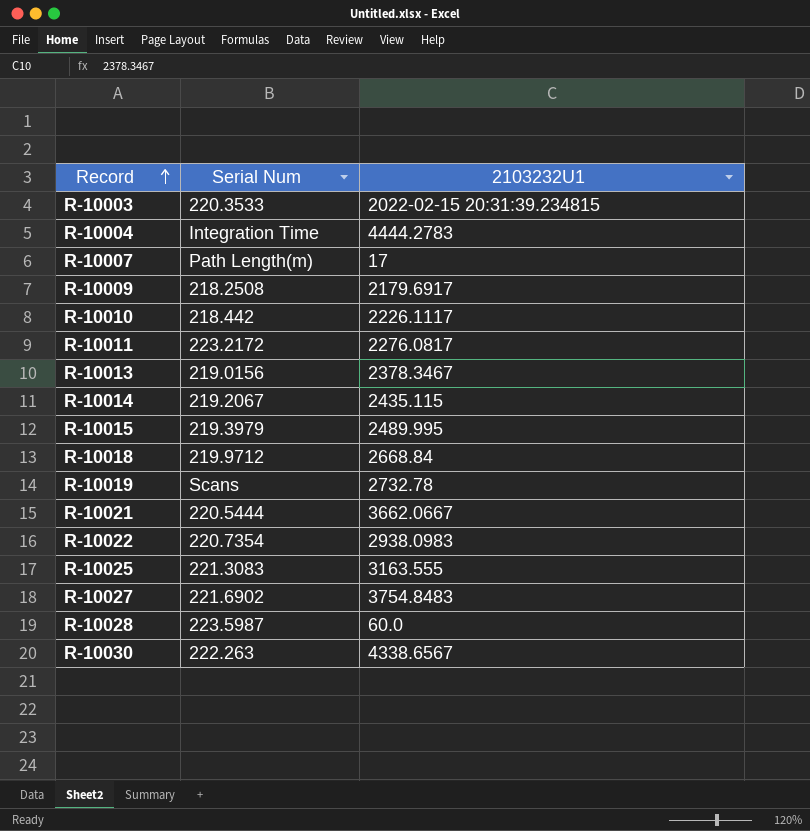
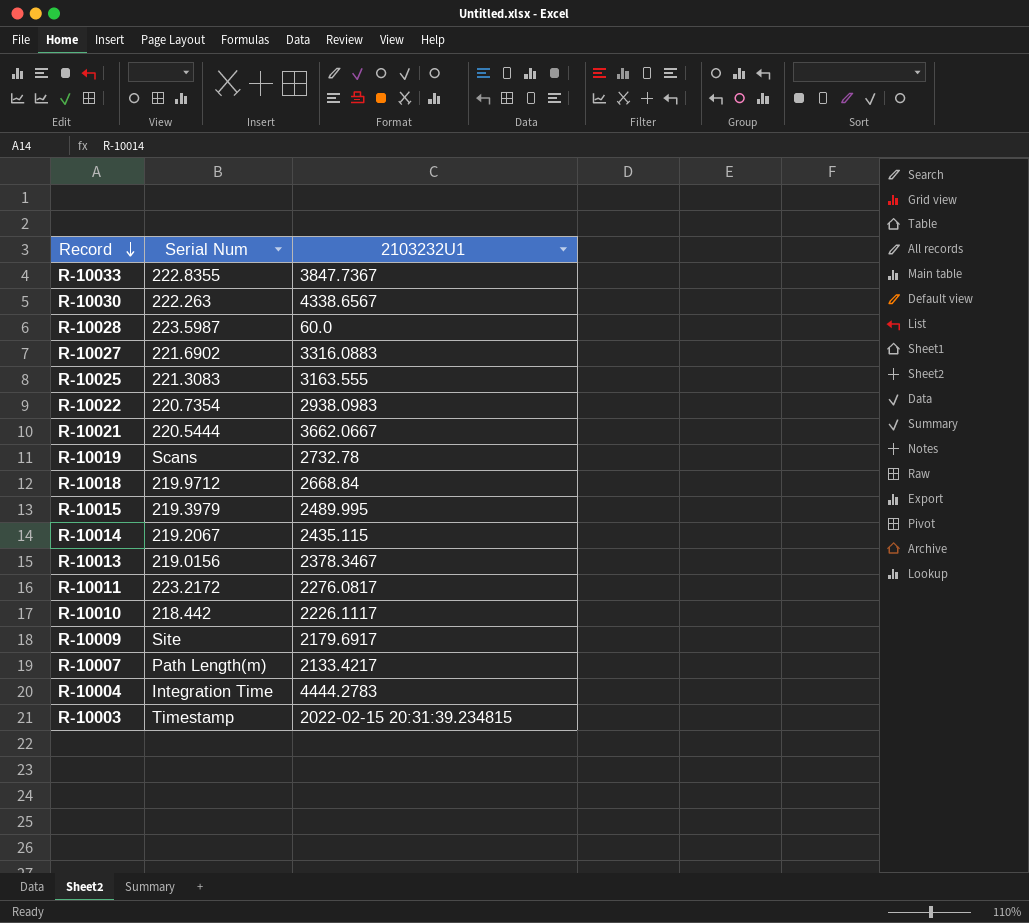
row order: Record ascending -> Record descending
row R-10033: none -> 222.8355 | 3847.7367
R-10027 | 2103232U1: 3754.8483 -> 3316.0883
R-10009 | Serial Num: 218.2508 -> Site
R-10007 | 2103232U1: 17 -> 2133.4217
R-10003 | Serial Num: 220.3533 -> Timestamp

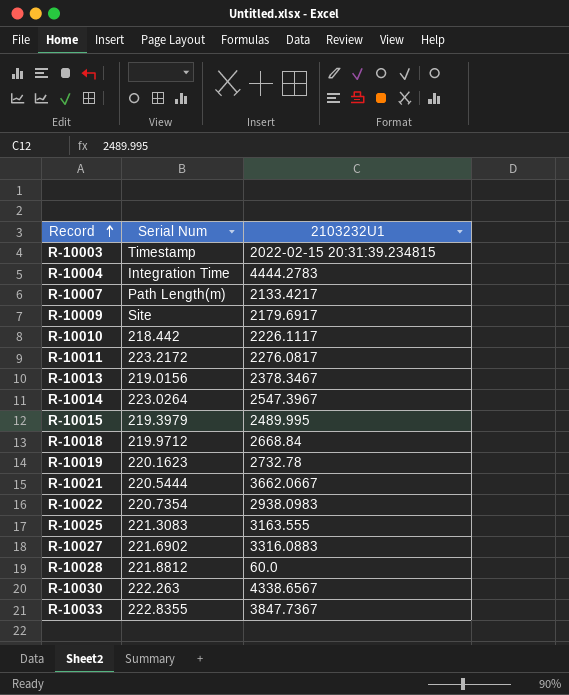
row order: Record descending -> Record ascending
R-10014 | Serial Num: 219.2067 -> 223.0264
R-10014 | 2103232U1: 2435.115 -> 2547.3967
R-10019 | Serial Num: Scans -> 220.1623
R-10028 | Serial Num: 223.5987 -> 221.8812

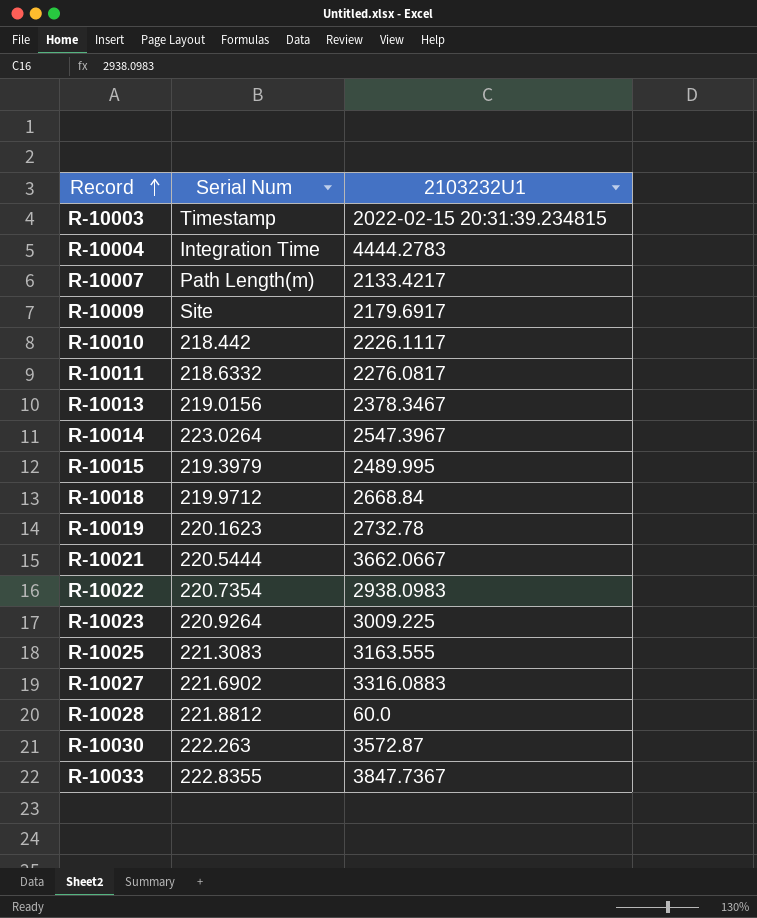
R-10011 | Serial Num: 223.2172 -> 218.6332
row R-10023: none -> 220.9264 | 3009.225
R-10030 | 2103232U1: 4338.6567 -> 3572.87

